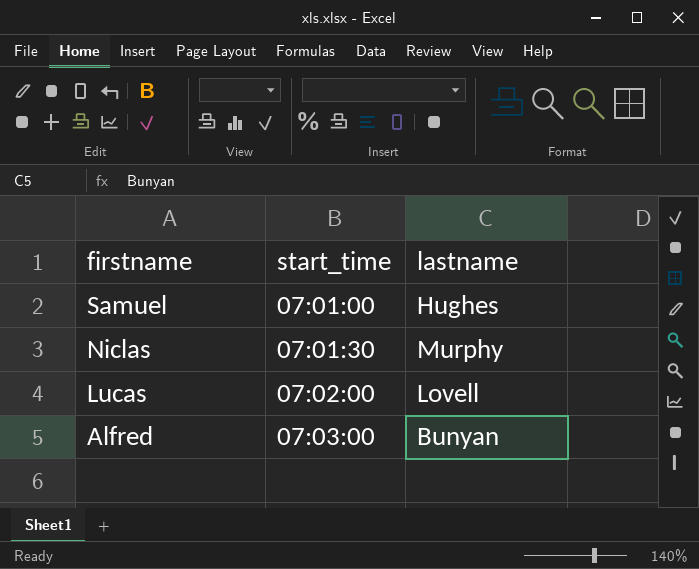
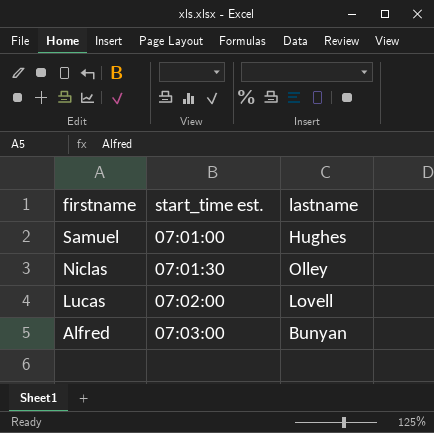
column name: start_time -> start_time est.
Niclas | lastname: Murphy -> Olley

